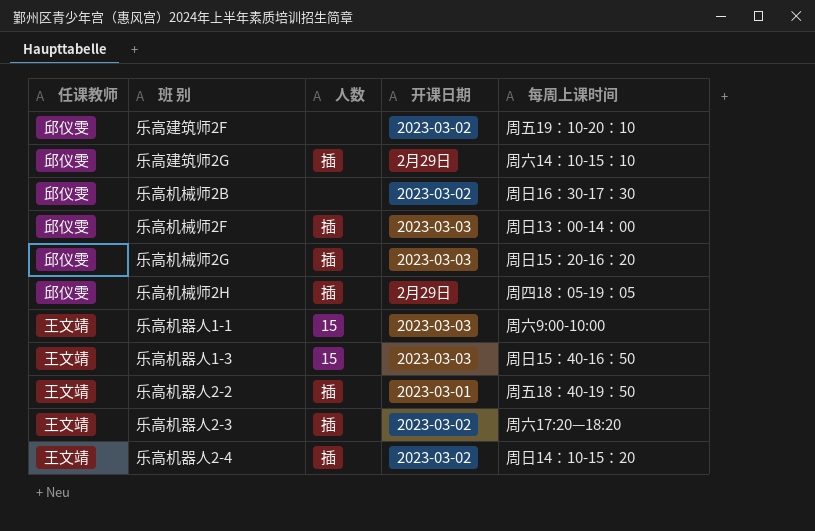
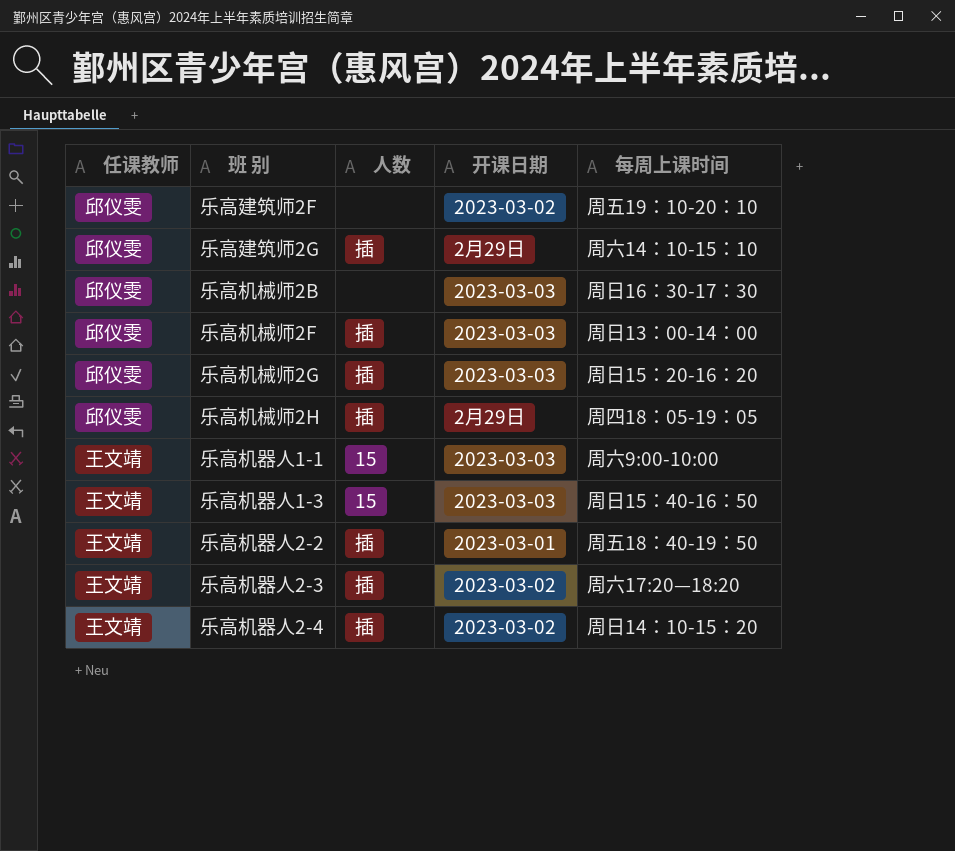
乐高机械师2B | 开课日期: 2023-03-02 -> 2023-03-03

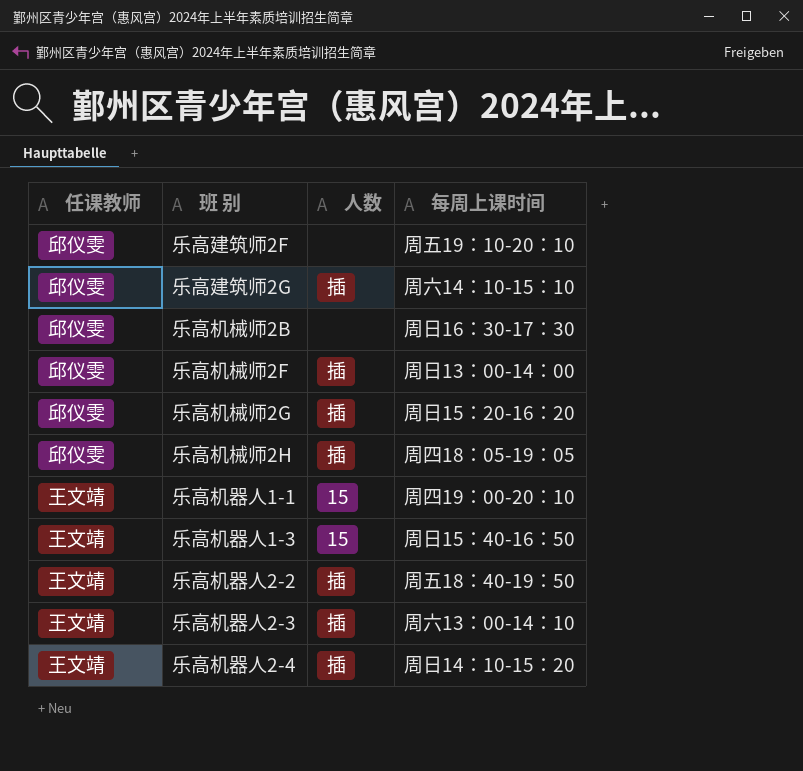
column 开课日期 | position: 4 -> none
乐高机器人1-1 | 每周上课时间: 周六9:00-10:00 -> 周四19：00-20：10
乐高机器人2-3 | 每周上课时间: 周六17:20—18:20 -> 周六13：00-14：10

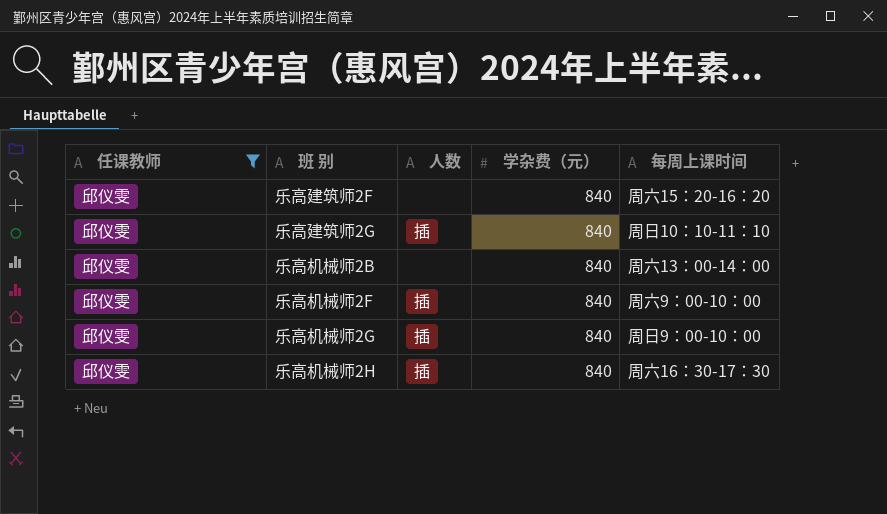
filter: none -> 任课教师 = 邱仪雯
column 学杂费（元） | position: none -> 4
乐高建筑师2F | 每周上课时间: 周五19：10-20：10 -> 周六15：20-16：20
乐高建筑师2G | 每周上课时间: 周六14：10-15：10 -> 周日10：10-11：10
乐高机械师2B | 每周上课时间: 周日16：30-17：30 -> 周六13：00-14：00
乐高机械师2F | 每周上课时间: 周日13：00-14：00 -> 周六9：00-10：00
乐高机械师2G | 每周上课时间: 周日15：20-16：20 -> 周日9：00-10：00
乐高机械师2H | 每周上课时间: 周四18：05-19：05 -> 周六16：30-17：30

